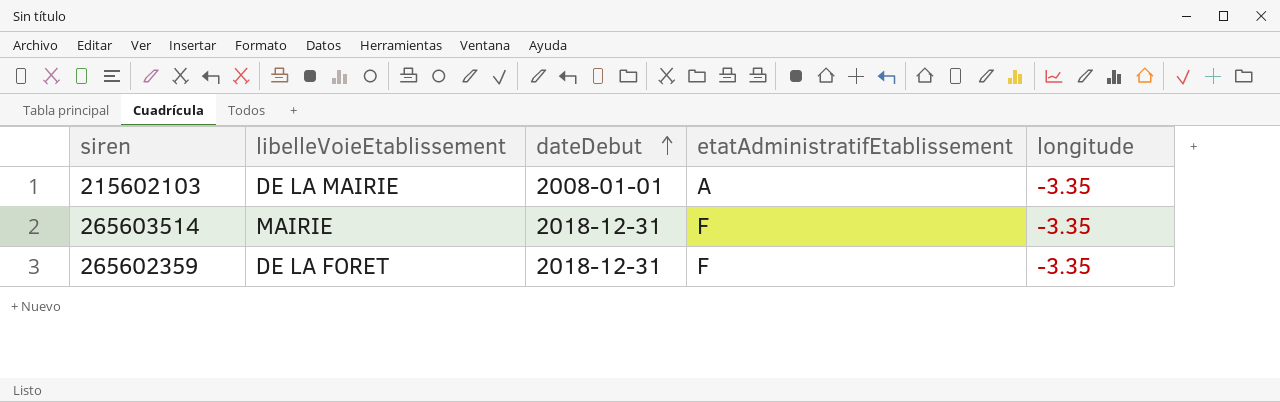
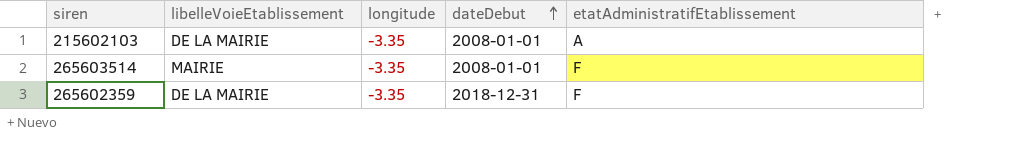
column longitude | position: 5 -> 3
265603514 | dateDebut: 2018-12-31 -> 2008-01-01
265602359 | libelleVoieEtablissement: DE LA FORET -> DE LA MAIRIE

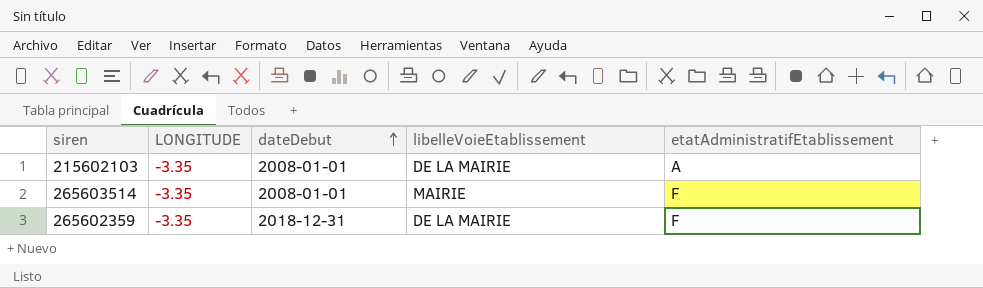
column name: longitude -> LONGITUDE
column libelleVoieEtablissement | position: 2 -> 4

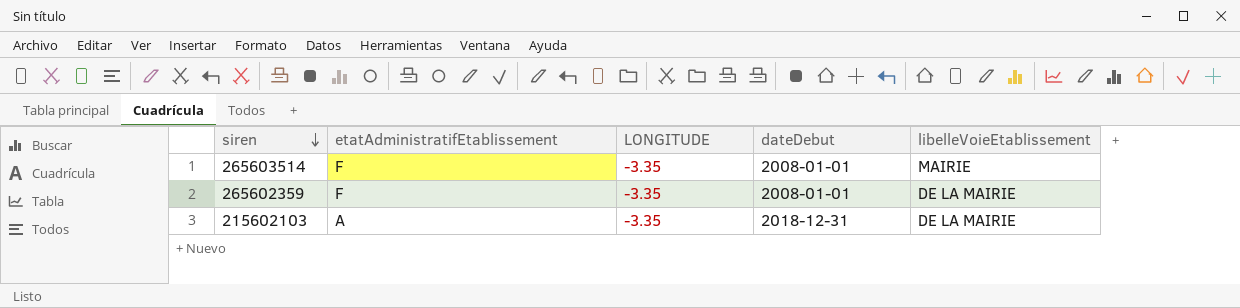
row order: dateDebut ascending -> siren descending
column etatAdministratifEtablissement | position: 5 -> 2
265602359 | dateDebut: 2018-12-31 -> 2008-01-01
215602103 | dateDebut: 2008-01-01 -> 2018-12-31

